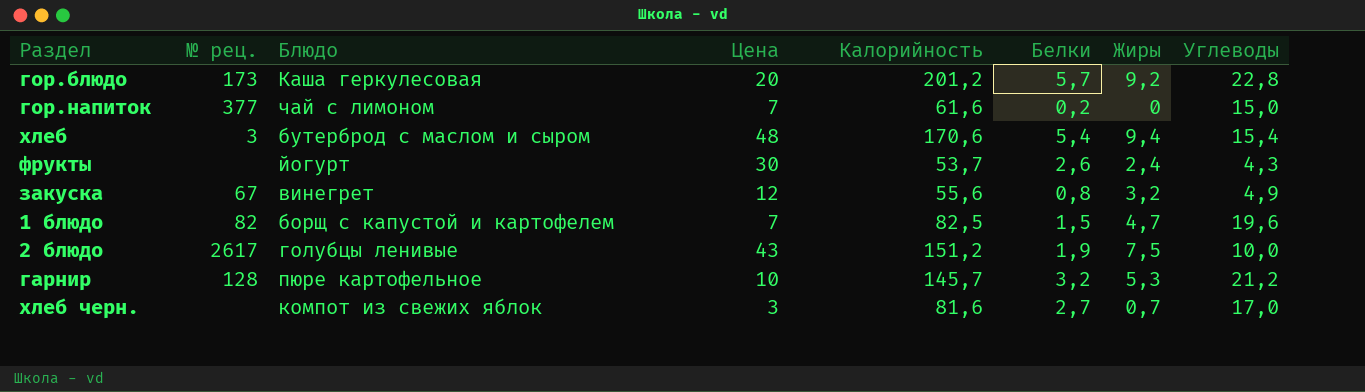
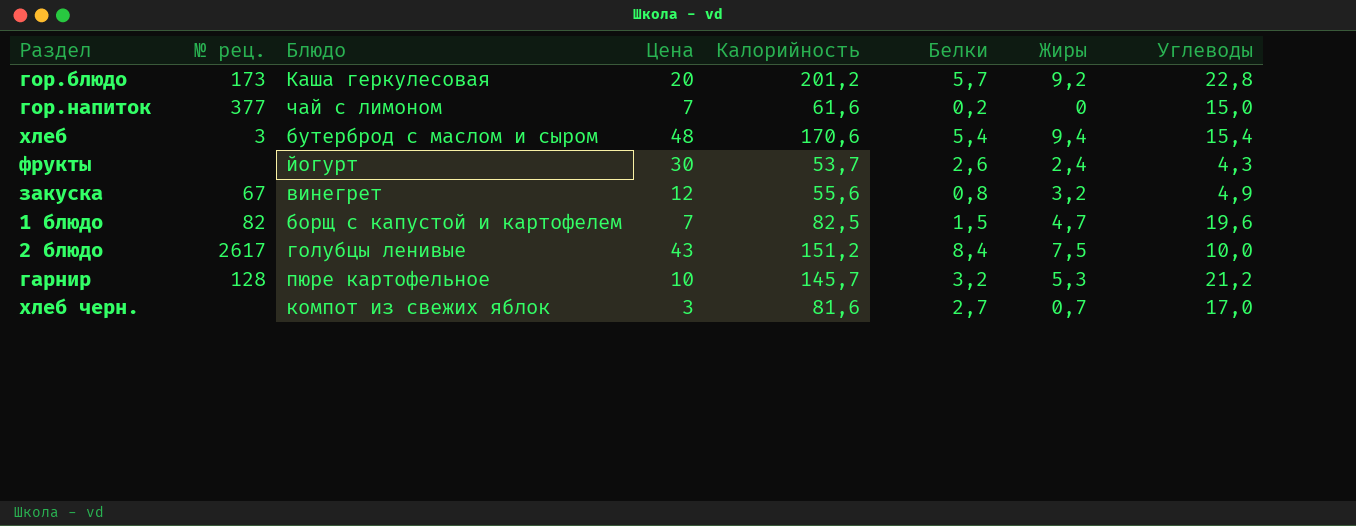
2 блюдо | Белки: 1,9 -> 8,4

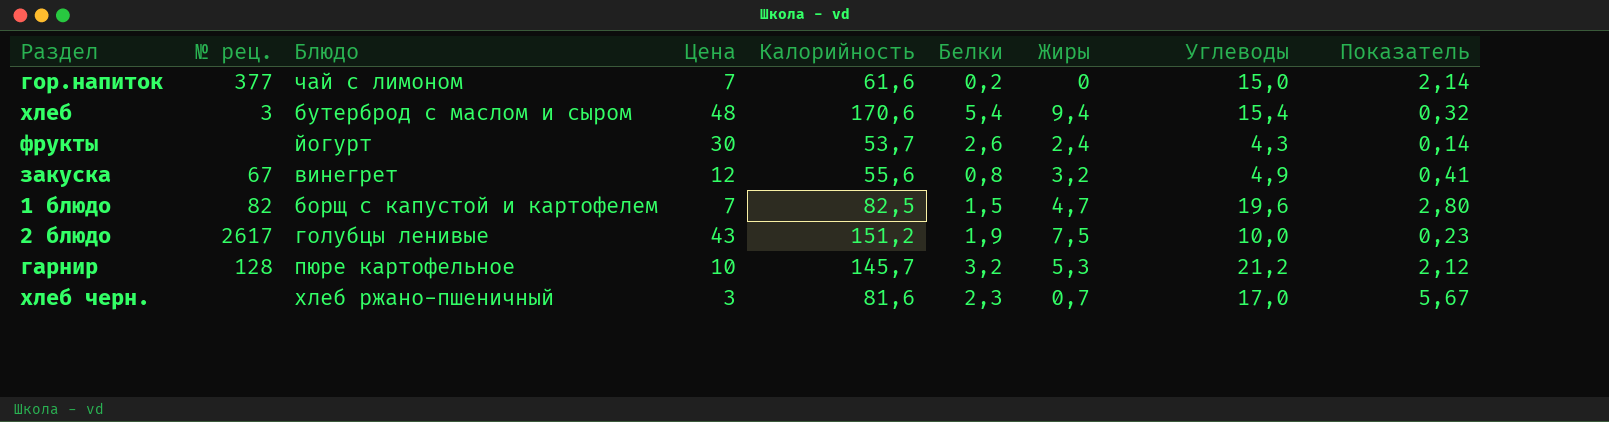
column Показатель | formula: none -> [Углеводы] / [Цена]
row гор.блюдо: 173 | Каша геркулесовая | 20 | 201,2 | 5,7 | 9,2 | 22,8 -> none
2 блюдо | Белки: 8,4 -> 1,9
хлеб черн. | Блюдо: компот из свежих яблок -> хлеб ржано-пшеничный
хлеб черн. | Белки: 2,7 -> 2,3

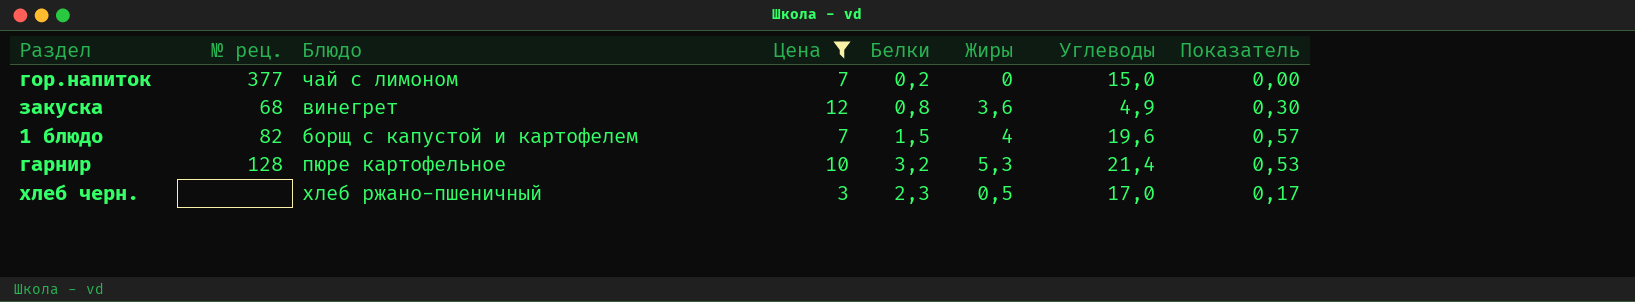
filter: none -> Цена <= 12
column Калорийность | position: 5 -> none
column Показатель | formula: [Углеводы] / [Цена] -> [Жиры] / [Цена]
закуска | № рец.: 67 -> 68
закуска | Жиры: 3,2 -> 3,6
1 блюдо | Жиры: 4,7 -> 4
гарнир | Углеводы: 21,2 -> 21,4
хлеб черн. | Жиры: 0,7 -> 0,5

